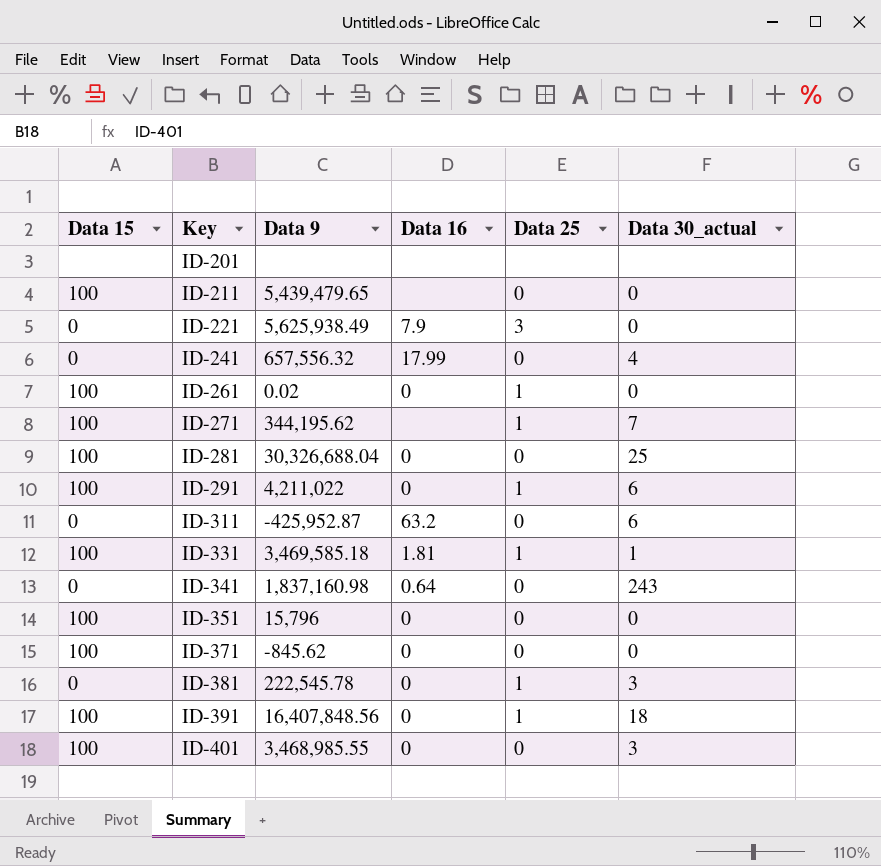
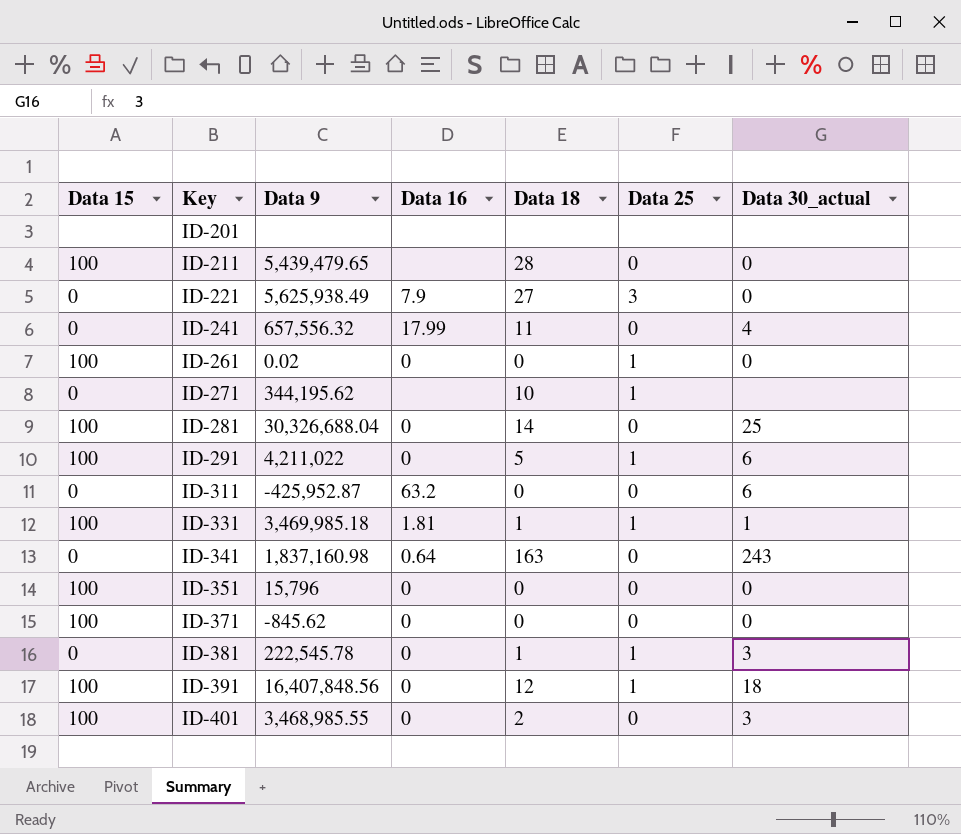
column Data 18 | position: none -> 5
ID-271 | Data 15: 100 -> 0
ID-271 | Data 30_actual: 7 -> none
ID-331 | Data 9: 3,469,585.18 -> 3,469,985.18

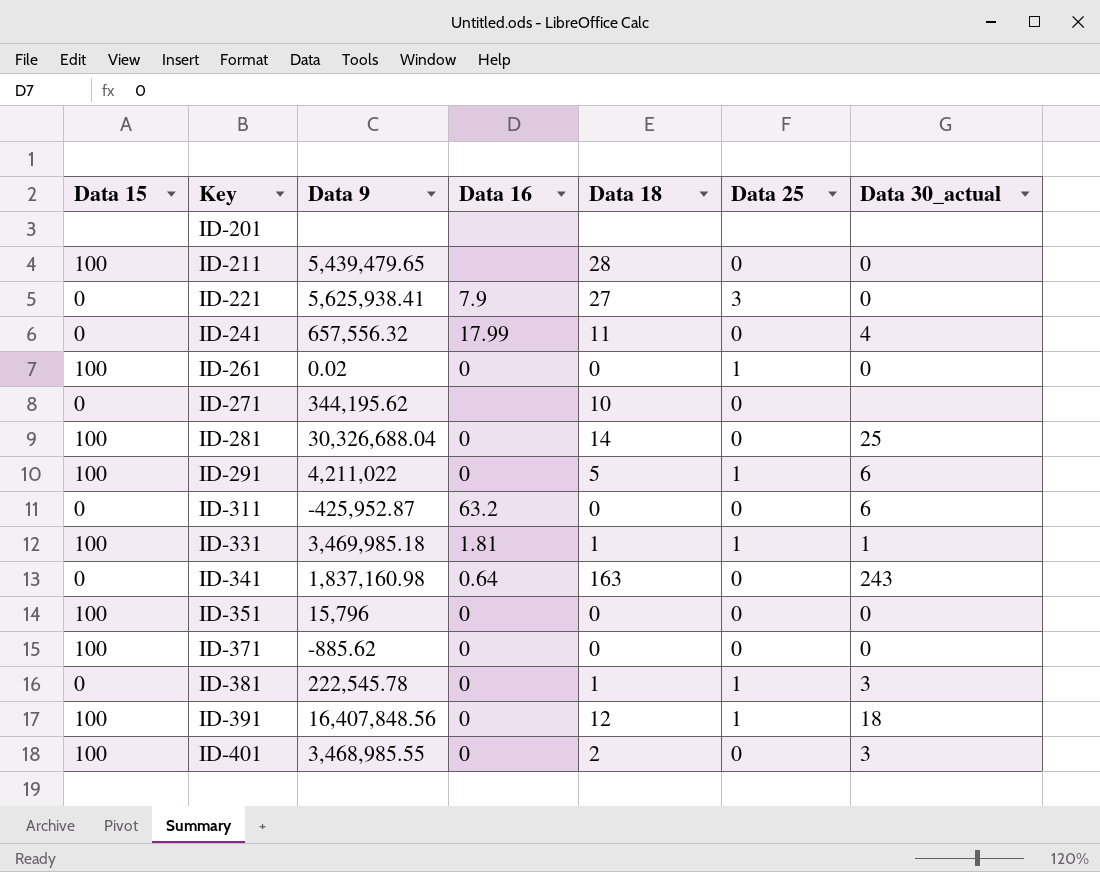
ID-221 | Data 9: 5,625,938.49 -> 5,625,938.41
ID-271 | Data 25: 1 -> 0
ID-371 | Data 9: -845.62 -> -885.62

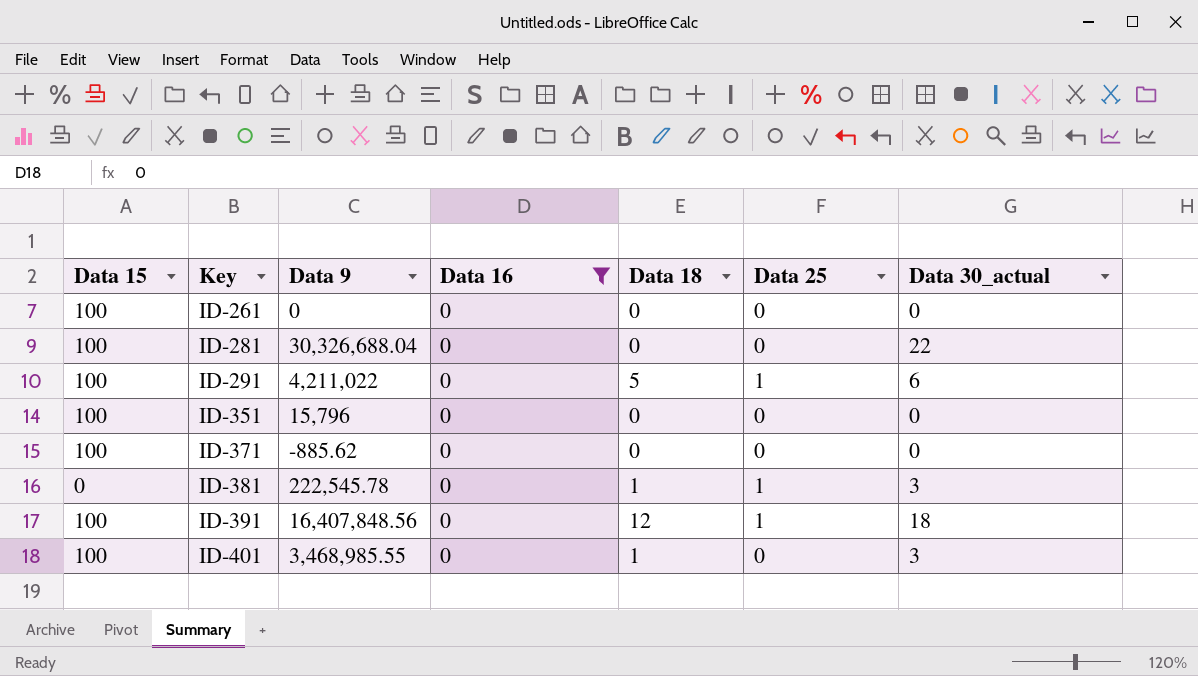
filter: none -> Data 16 = 0
ID-261 | Data 9: 0.02 -> 0
ID-261 | Data 25: 1 -> 0
ID-281 | Data 18: 14 -> 0
ID-281 | Data 30_actual: 25 -> 22
ID-401 | Data 18: 2 -> 1

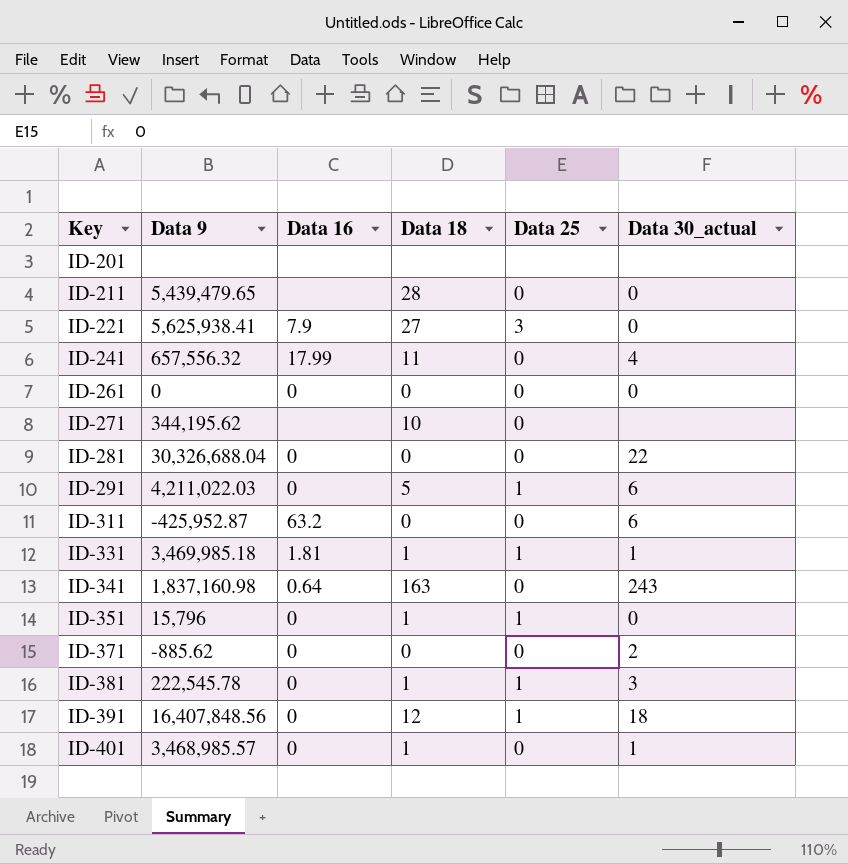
filter: Data 16 = 0 -> none
column Data 15 | position: 1 -> none
ID-291 | Data 9: 4,211,022 -> 4,211,022.03
ID-351 | Data 18: 0 -> 1
ID-351 | Data 25: 0 -> 1
ID-371 | Data 30_actual: 0 -> 2
ID-401 | Data 9: 3,468,985.55 -> 3,468,985.57
ID-401 | Data 30_actual: 3 -> 1

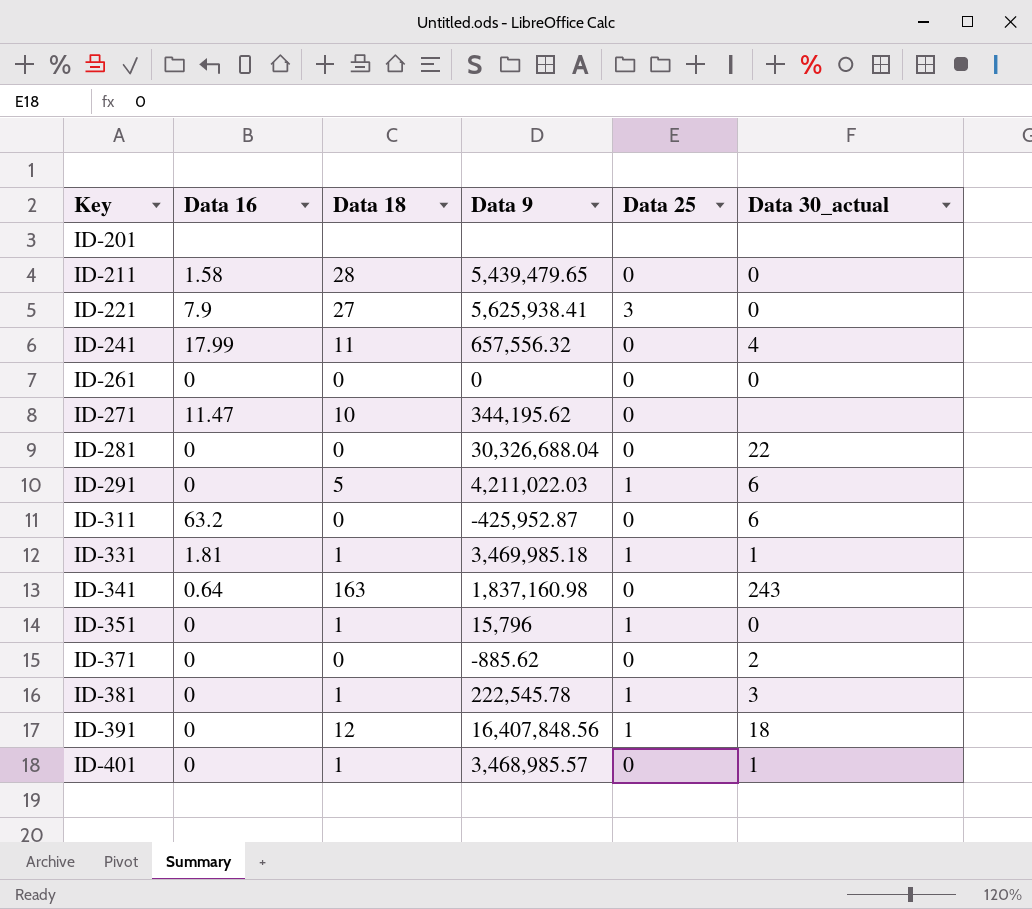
column Data 9 | position: 2 -> 4
ID-211 | Data 16: none -> 1.58
ID-271 | Data 16: none -> 11.47

